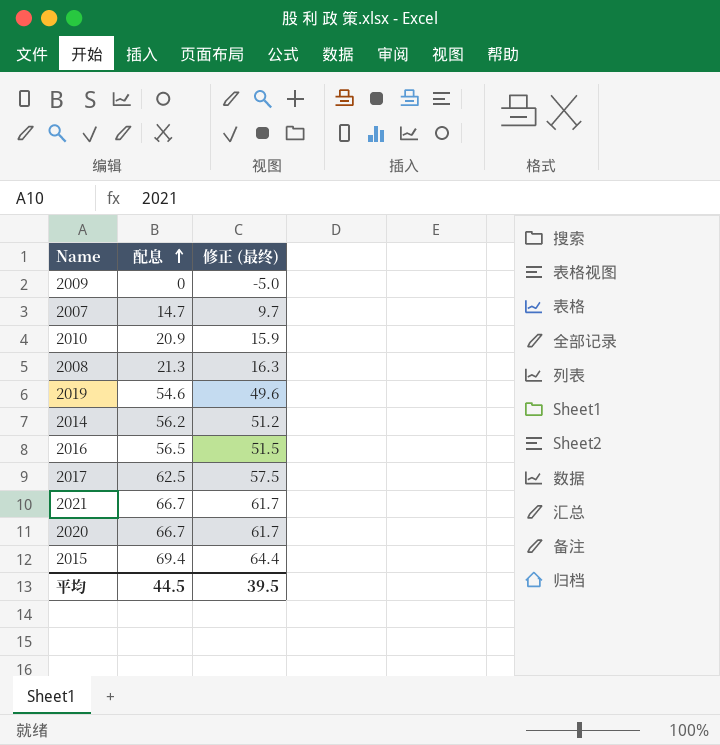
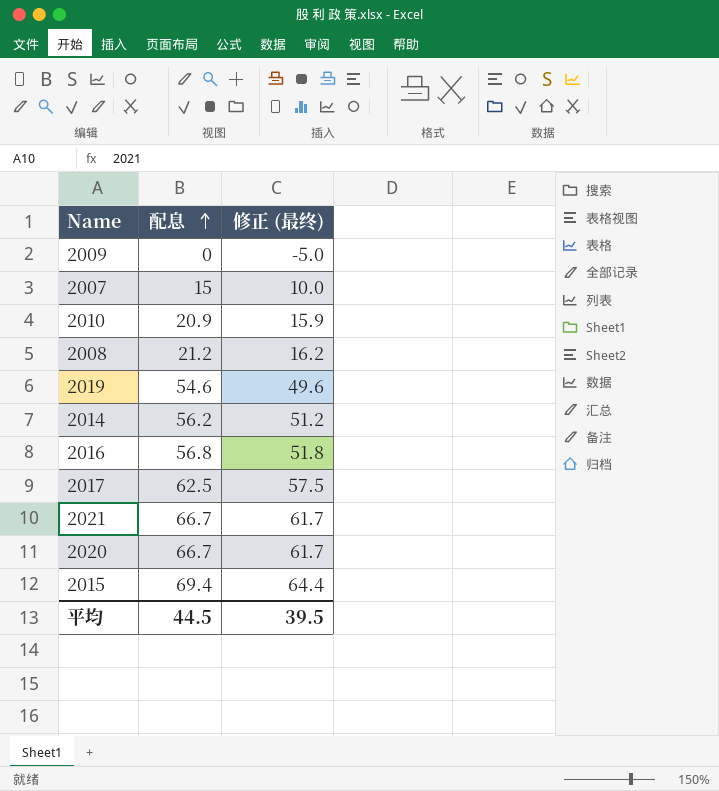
2007 | 配息: 14.7 -> 15
2007 | 修正 (最终): 9.7 -> 10.0
2008 | 配息: 21.3 -> 21.2
2008 | 修正 (最终): 16.3 -> 16.2
2016 | 配息: 56.5 -> 56.8
2016 | 修正 (最终): 51.5 -> 51.8

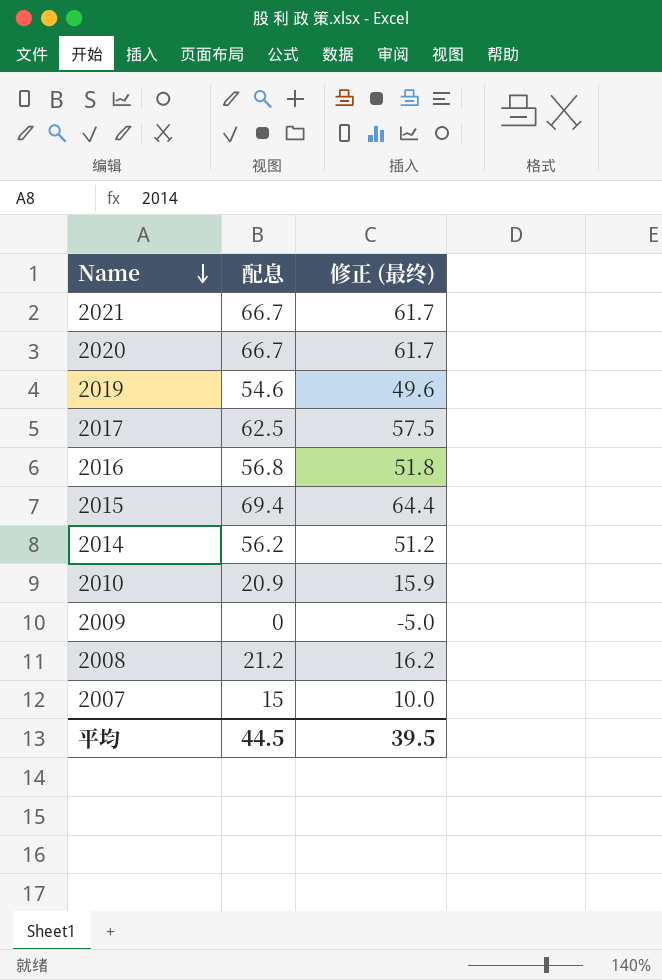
row order: 配息 ascending -> Name descending

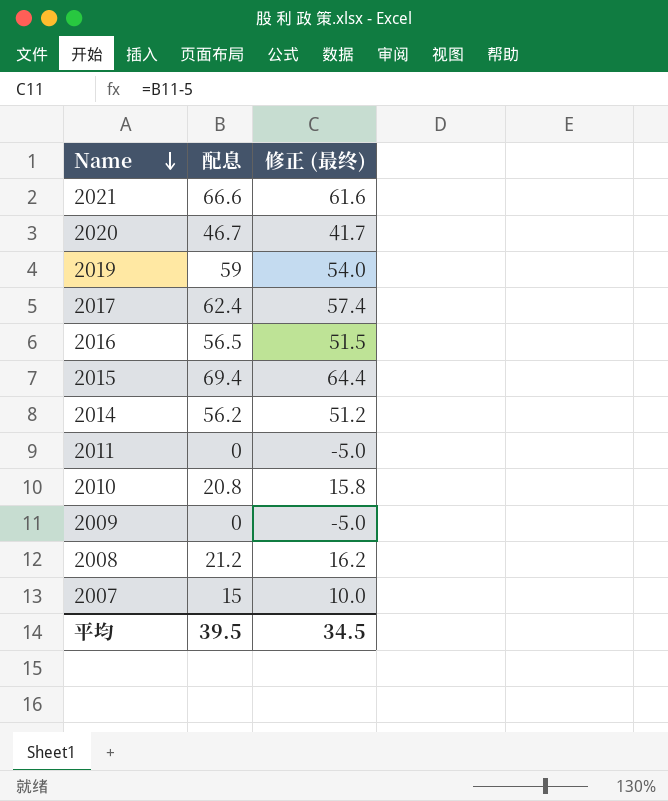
2021 | 配息: 66.7 -> 66.6
2021 | 修正 (最终): 61.7 -> 61.6
2020 | 配息: 66.7 -> 46.7
2020 | 修正 (最终): 61.7 -> 41.7
2019 | 配息: 54.6 -> 59
2019 | 修正 (最终): 49.6 -> 54.0
2017 | 配息: 62.5 -> 62.4
2017 | 修正 (最终): 57.5 -> 57.4
2016 | 配息: 56.8 -> 56.5
2016 | 修正 (最终): 51.8 -> 51.5
row 2011: none -> 0 | -5.0
2010 | 配息: 20.9 -> 20.8
2010 | 修正 (最终): 15.9 -> 15.8
平均 | 配息: 44.5 -> 39.5
平均 | 修正 (最终): 39.5 -> 34.5

